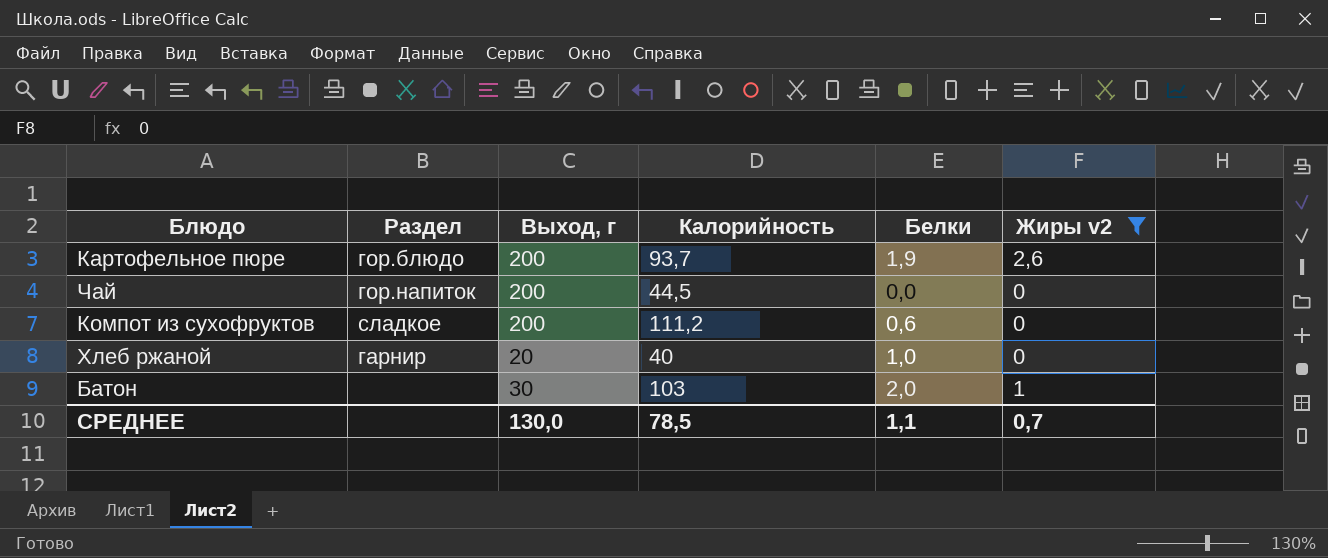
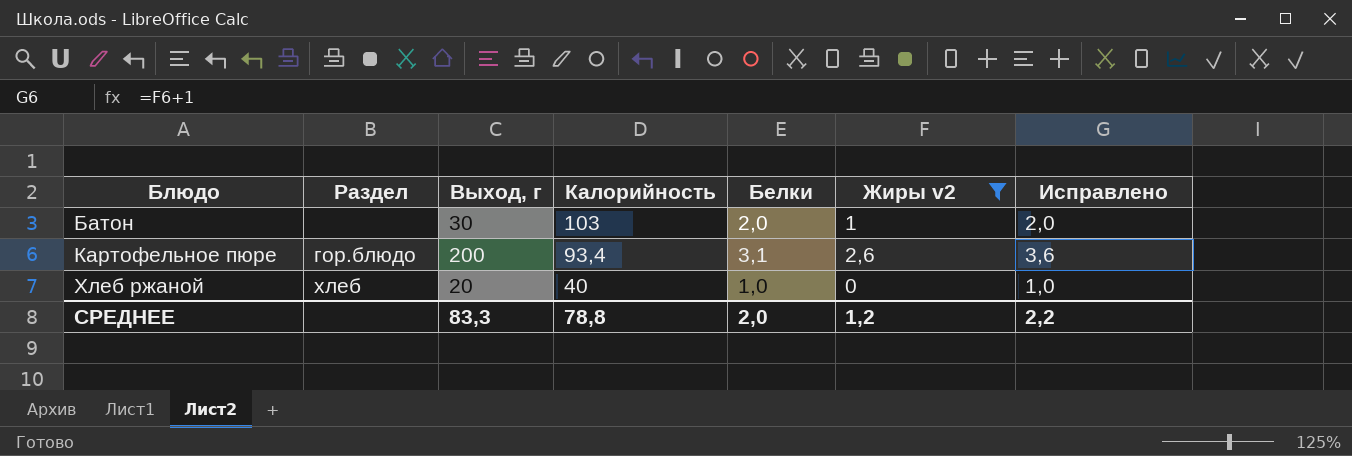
row order: none -> Блюдо ascending
column Исправлено | formula: none -> [Жиры v2] + 1
row Чай: гор.напиток | 200 | 44,5 | 0,0 | 0 -> none
row Компот из сухофруктов: сладкое | 200 | 111,2 | 0,6 | 0 -> none
Картофельное пюре | Калорийность: 93,7 -> 93,4
Картофельное пюре | Белки: 1,9 -> 3,1
Хлеб ржаной | Раздел: гарнир -> хлеб
СРЕДНЕЕ | Выход, г: 130,0 -> 83,3
СРЕДНЕЕ | Калорийность: 78,5 -> 78,8
СРЕДНЕЕ | Белки: 1,1 -> 2,0
СРЕДНЕЕ | Жиры v2: 0,7 -> 1,2

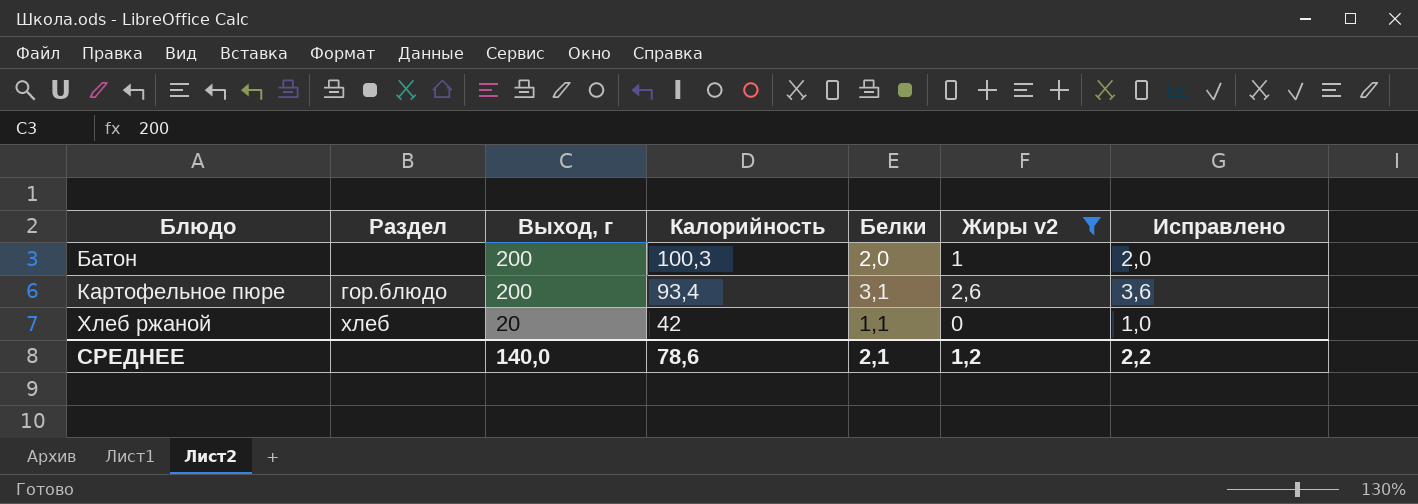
Батон | Выход, г: 30 -> 200
Батон | Калорийность: 103 -> 100,3
Хлеб ржаной | Калорийность: 40 -> 42
Хлеб ржаной | Белки: 1,0 -> 1,1
СРЕДНЕЕ | Выход, г: 83,3 -> 140,0
СРЕДНЕЕ | Калорийность: 78,8 -> 78,6
СРЕДНЕЕ | Белки: 2,0 -> 2,1

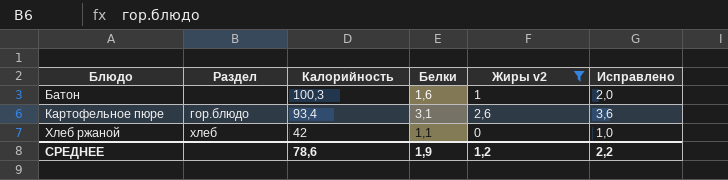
column Выход, г | position: 3 -> none
Батон | Белки: 2,0 -> 1,6
СРЕДНЕЕ | Белки: 2,1 -> 1,9

